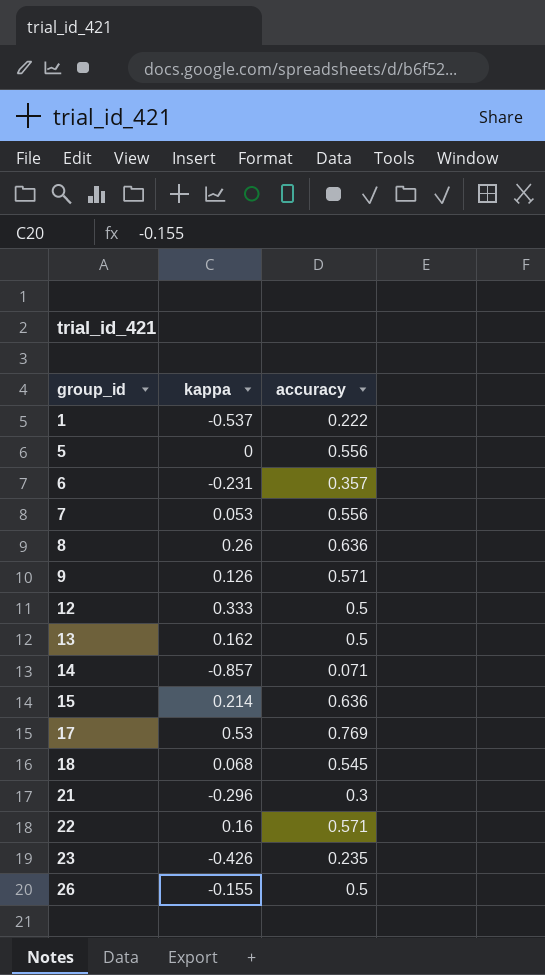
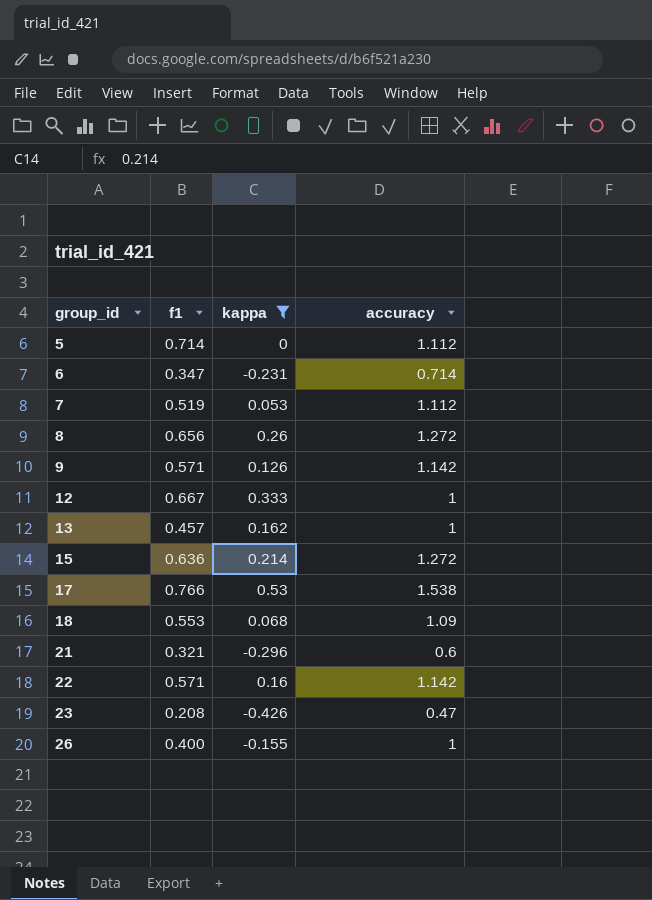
filter: none -> kappa >= -0.426
column f1 | position: none -> 2
5 | accuracy: 0.556 -> 1.112
6 | accuracy: 0.357 -> 0.714
7 | accuracy: 0.556 -> 1.112
8 | accuracy: 0.636 -> 1.272
9 | accuracy: 0.571 -> 1.142
12 | accuracy: 0.5 -> 1
13 | accuracy: 0.5 -> 1
15 | accuracy: 0.636 -> 1.272
17 | accuracy: 0.769 -> 1.538
18 | accuracy: 0.545 -> 1.09
21 | accuracy: 0.3 -> 0.6
22 | accuracy: 0.571 -> 1.142
23 | accuracy: 0.235 -> 0.47
26 | accuracy: 0.5 -> 1

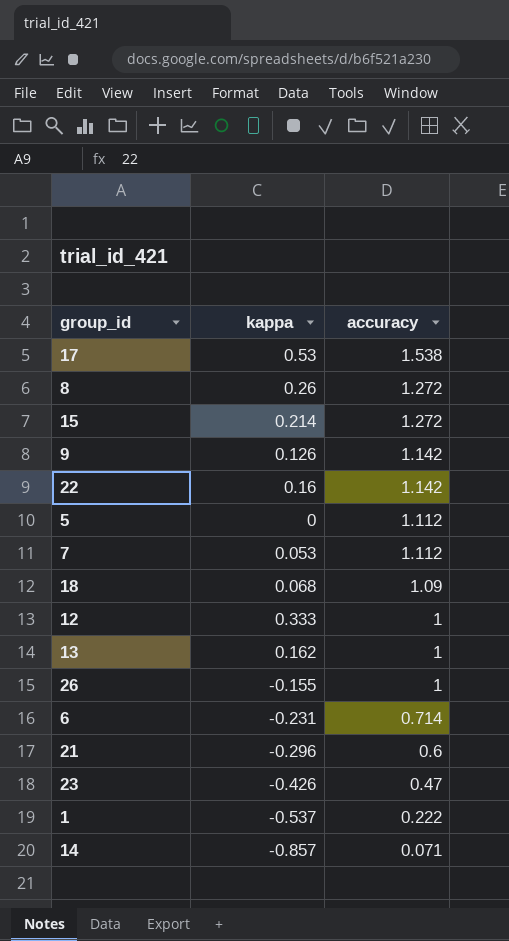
filter: kappa >= -0.426 -> none
row order: group_id ascending -> accuracy descending
column f1 | position: 2 -> none

